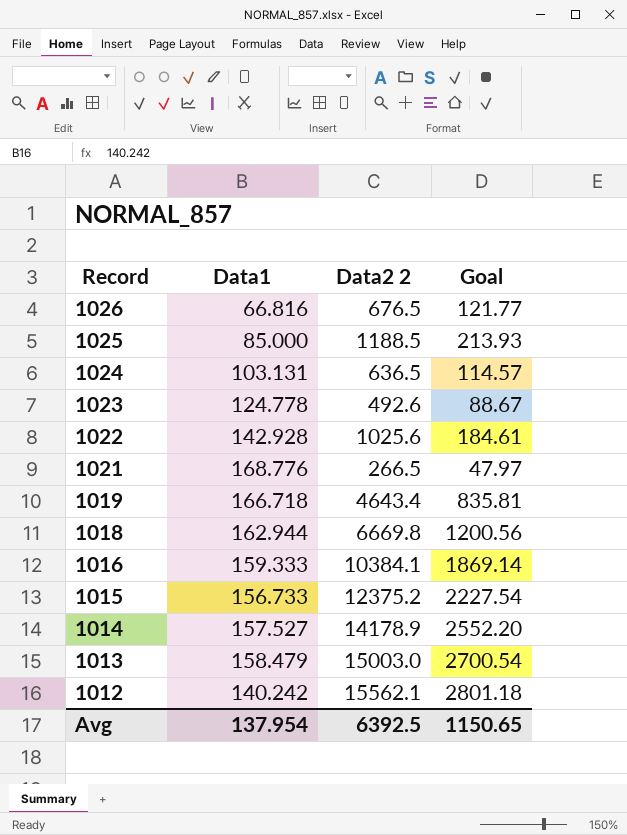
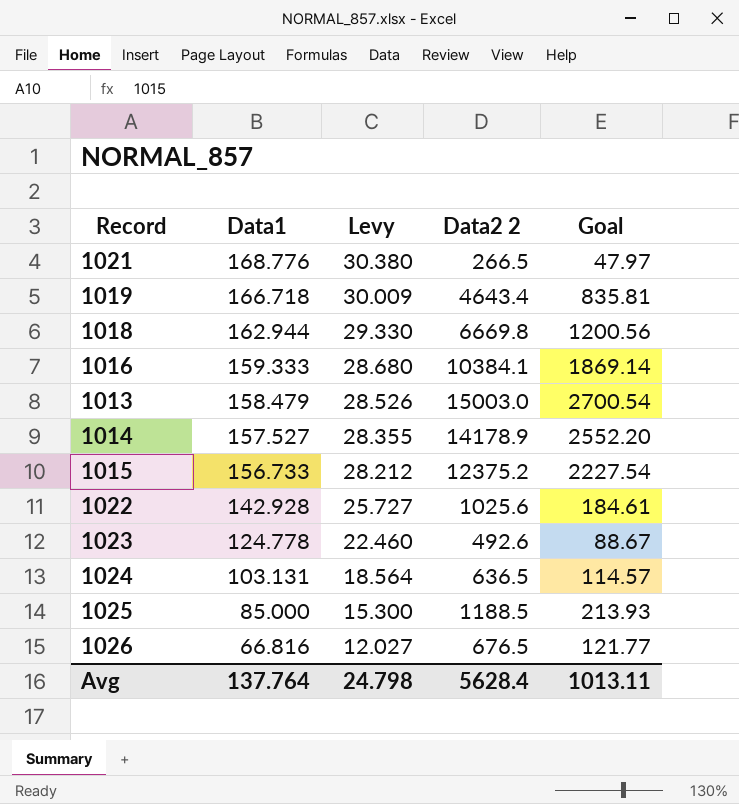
row order: Record descending -> Data1 descending
column Levy | formula: none -> [Data1] * 0.18
row 1012: 140.242 | 15562.1 | 2801.18 -> none
Avg | Data1: 137.954 -> 137.764
Avg | Data2 2: 6392.5 -> 5628.4
Avg | Goal: 1150.65 -> 1013.11

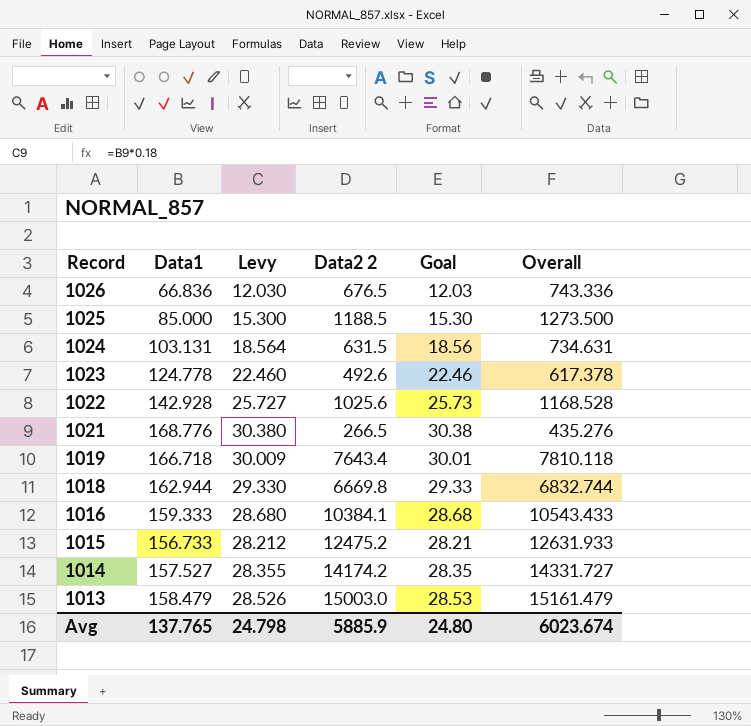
row order: Data1 descending -> Record descending
column Goal | formula: [Data2 2] * 0.18 -> [Data1] * 0.18
column Overall | formula: none -> [Data1] + [Data2 2]
1026 | Data1: 66.816 -> 66.836
1026 | Levy: 12.027 -> 12.030
1024 | Data2 2: 636.5 -> 631.5
1019 | Data2 2: 4643.4 -> 7643.4
1015 | Data2 2: 12375.2 -> 12475.2
1014 | Data2 2: 14178.9 -> 14174.2
Avg | Data1: 137.764 -> 137.765
Avg | Data2 2: 5628.4 -> 5885.9
Avg | Goal: 1013.11 -> 24.80

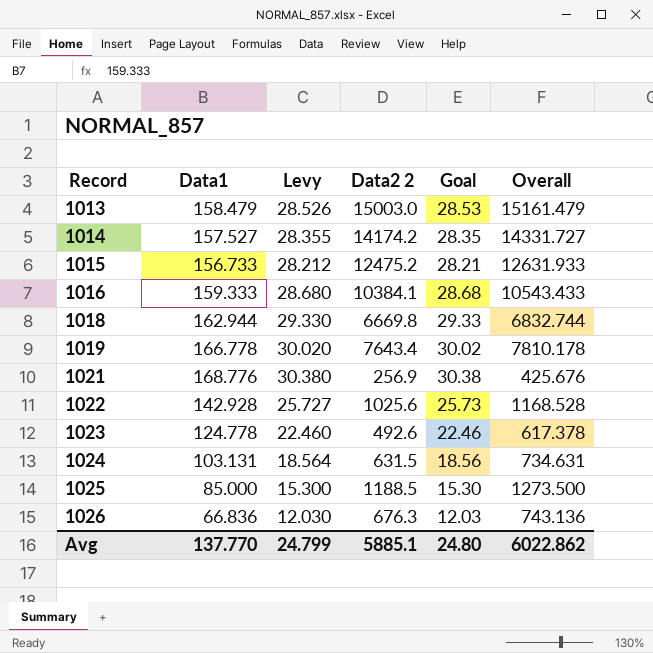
row order: Record descending -> Record ascending
1019 | Data1: 166.718 -> 166.778
1019 | Levy: 30.009 -> 30.020
1019 | Goal: 30.01 -> 30.02
1019 | Overall: 7810.118 -> 7810.178
1021 | Data2 2: 266.5 -> 256.9
1021 | Overall: 435.276 -> 425.676
1026 | Data2 2: 676.5 -> 676.3
1026 | Overall: 743.336 -> 743.136
Avg | Data1: 137.765 -> 137.770
Avg | Levy: 24.798 -> 24.799
Avg | Data2 2: 5885.9 -> 5885.1
Avg | Overall: 6023.674 -> 6022.862

